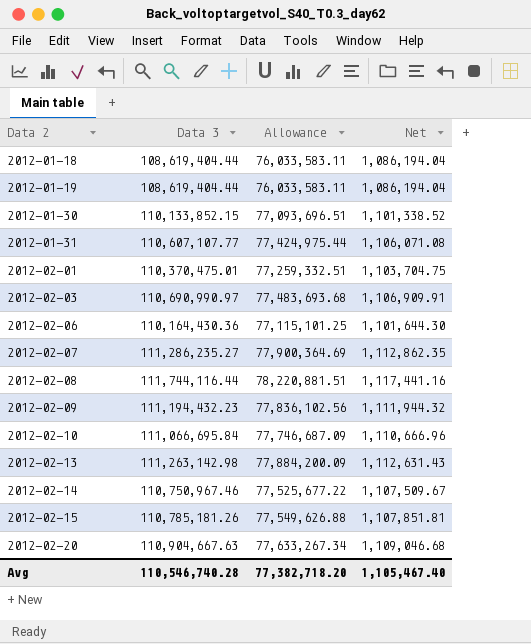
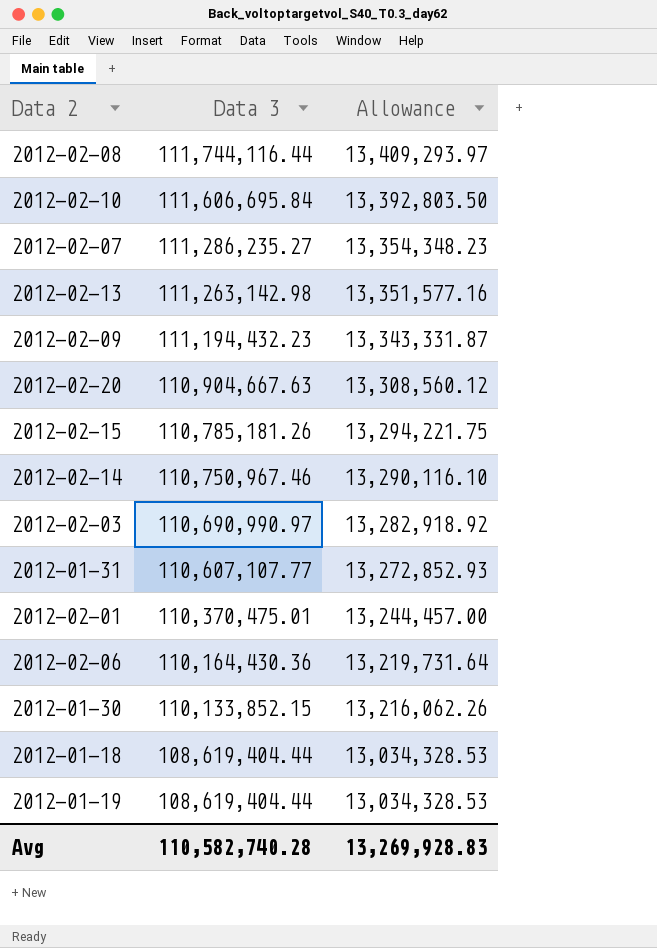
row order: Data 2 ascending -> Data 3 descending
column Net | formula: [Data 3] * 0.01 -> none
column Allowance | formula: [Data 3] * 0.7 -> [Data 3] * 0.12
2012-02-10 | Data 3: 111,066,695.84 -> 111,606,695.84
Avg | Data 3: 110,546,740.28 -> 110,582,740.28
Avg | Allowance: 77,382,718.20 -> 13,269,928.83

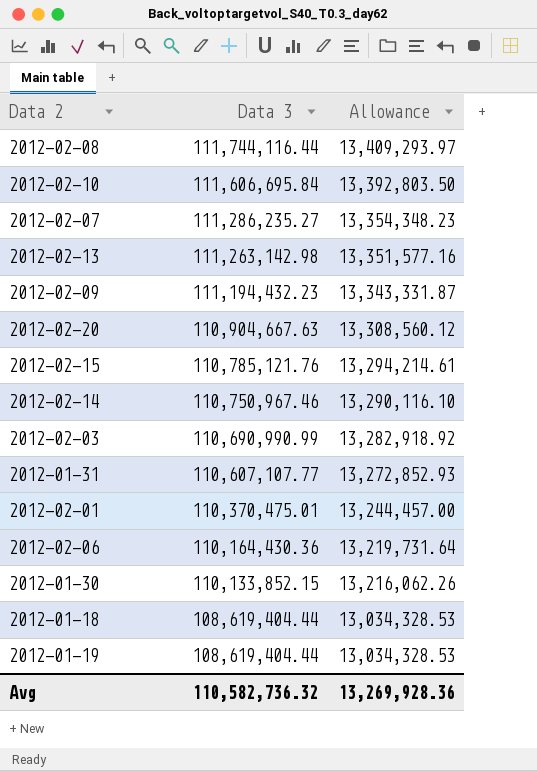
2012-02-15 | Data 3: 110,785,181.26 -> 110,785,121.76
2012-02-15 | Allowance: 13,294,221.75 -> 13,294,214.61
2012-02-03 | Data 3: 110,690,990.97 -> 110,690,990.99
Avg | Data 3: 110,582,740.28 -> 110,582,736.32
Avg | Allowance: 13,269,928.83 -> 13,269,928.36

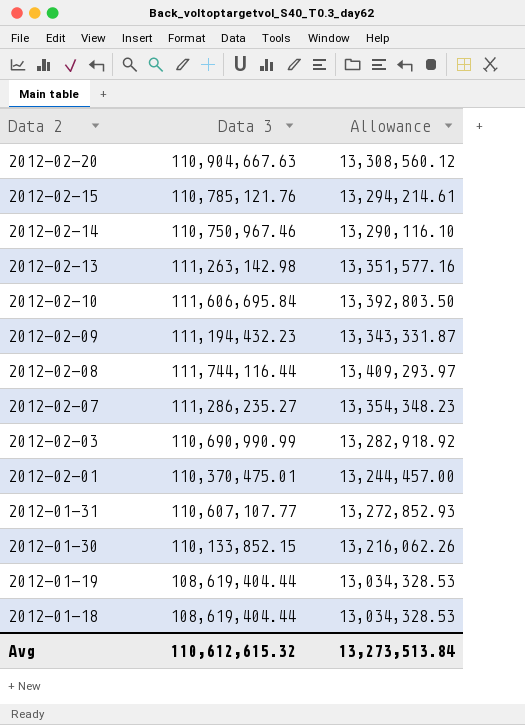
row order: Data 3 descending -> Data 2 descending
row 2012-02-06: 110,164,430.36 | 13,219,731.64 -> none
Avg | Data 3: 110,582,736.32 -> 110,612,615.32
Avg | Allowance: 13,269,928.36 -> 13,273,513.84

